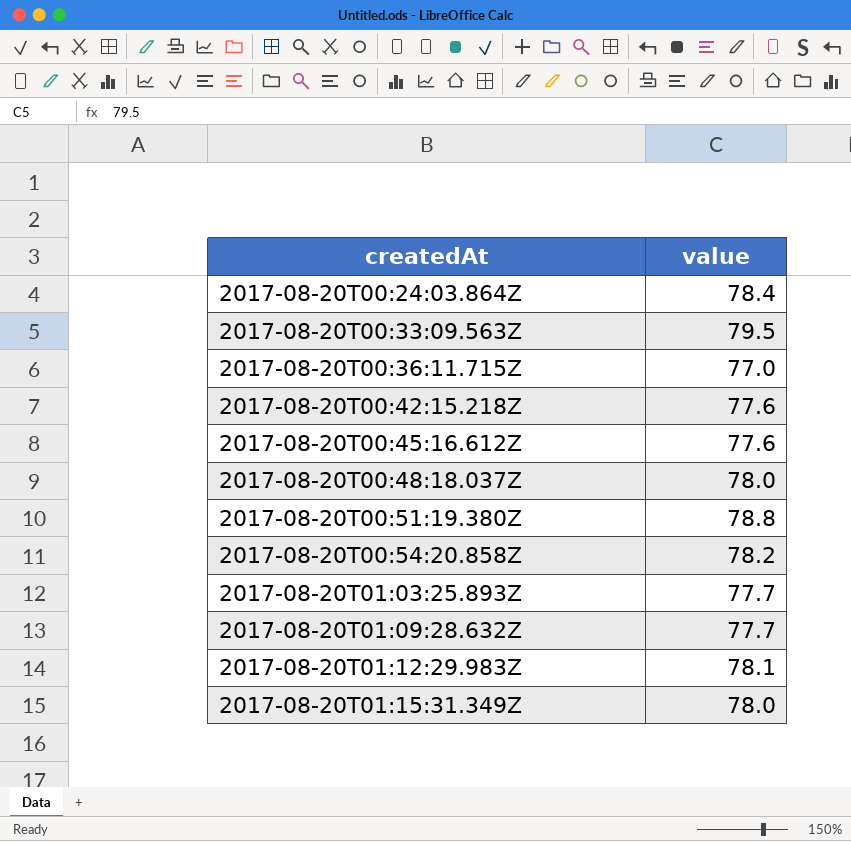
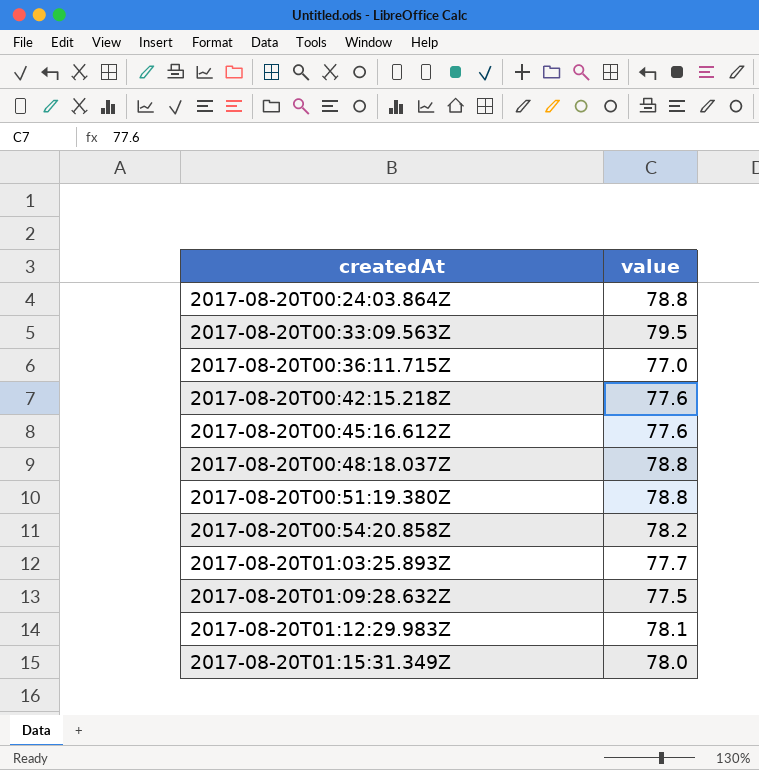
2017-08-20T00:24:03.864Z | value: 78.4 -> 78.8
2017-08-20T00:48:18.037Z | value: 78.0 -> 78.8
2017-08-20T01:09:28.632Z | value: 77.7 -> 77.5

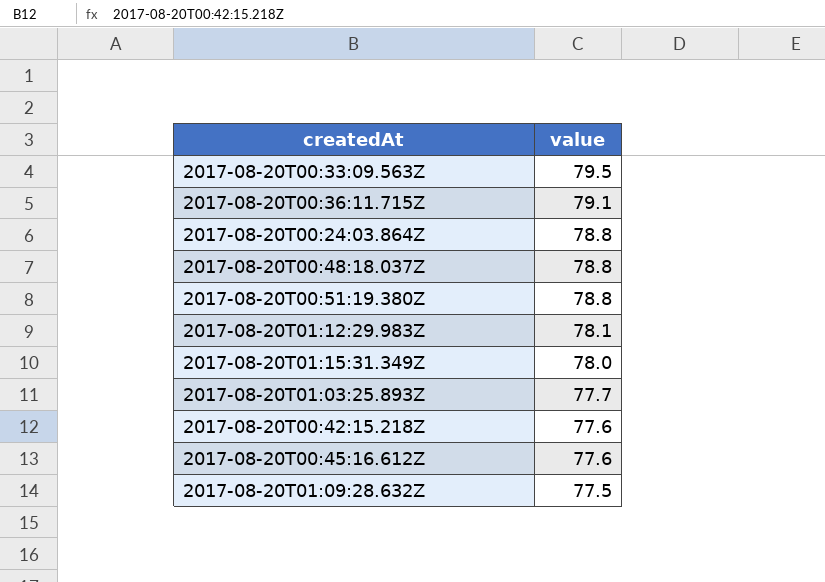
row order: createdAt ascending -> value descending
row 2017-08-20T00:54:20.858Z: 78.2 -> none
2017-08-20T00:36:11.715Z | value: 77.0 -> 79.1

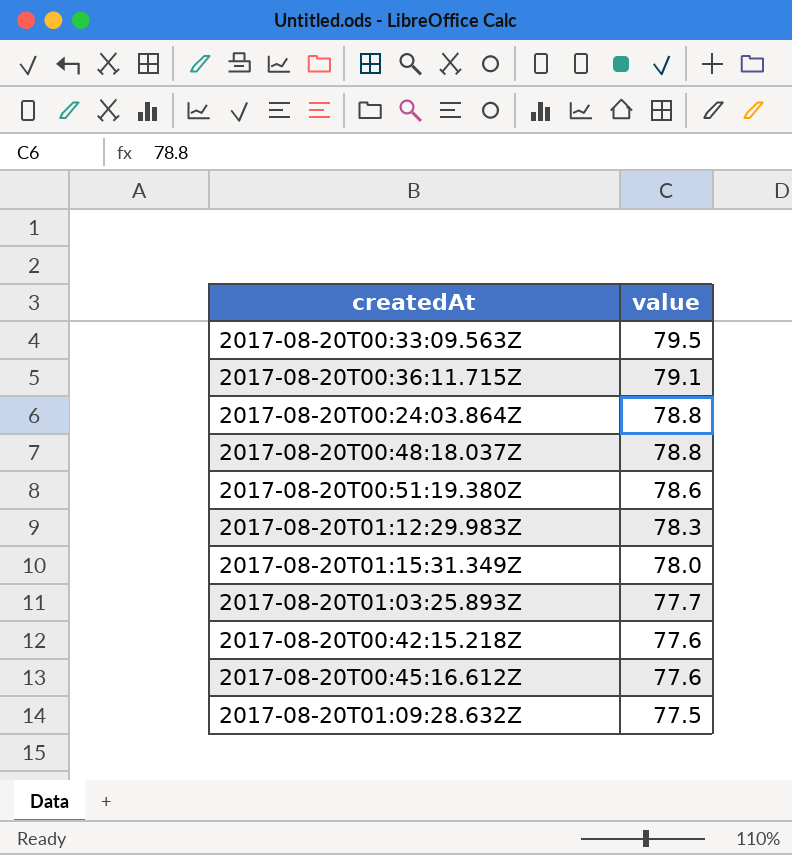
2017-08-20T00:51:19.380Z | value: 78.8 -> 78.6
2017-08-20T01:12:29.983Z | value: 78.1 -> 78.3

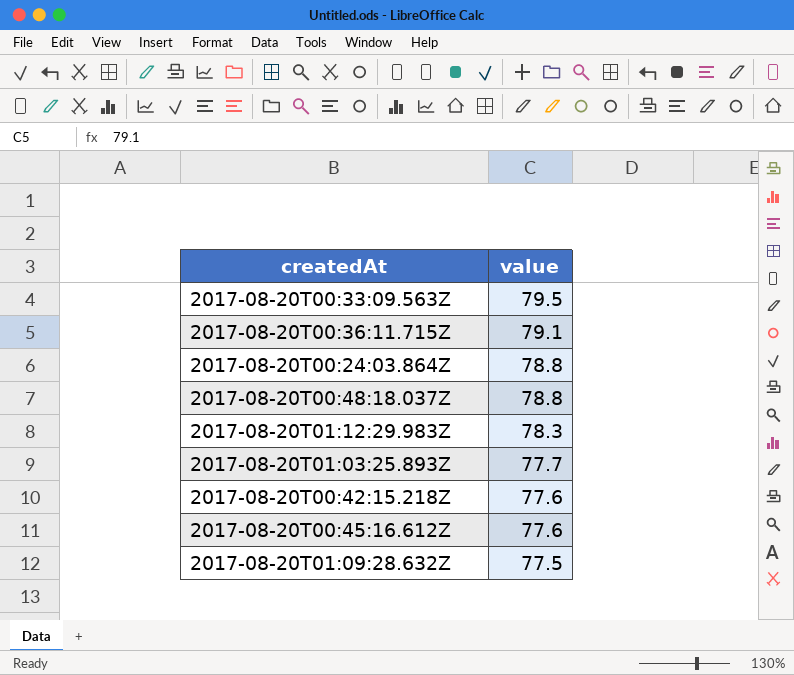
row 2017-08-20T00:51:19.380Z: 78.6 -> none
row 2017-08-20T01:15:31.349Z: 78.0 -> none

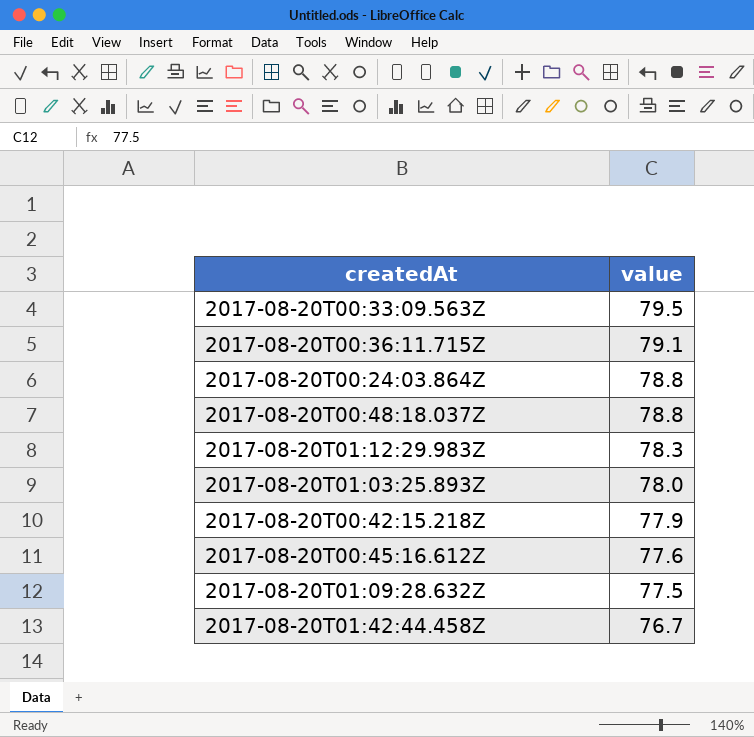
2017-08-20T01:03:25.893Z | value: 77.7 -> 78.0
2017-08-20T00:42:15.218Z | value: 77.6 -> 77.9
row 2017-08-20T01:42:44.458Z: none -> 76.7

